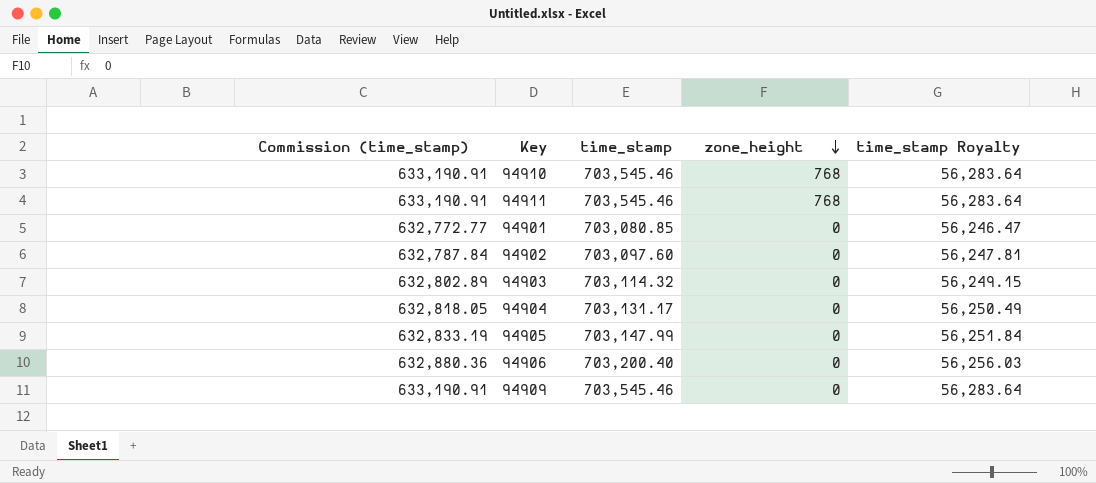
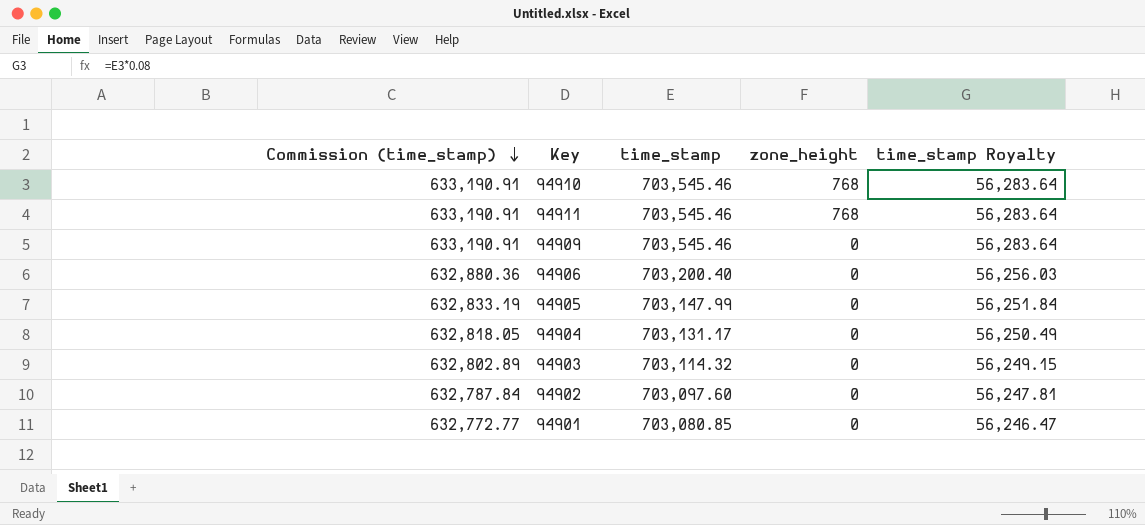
row order: zone_height descending -> Commission (time_stamp) descending

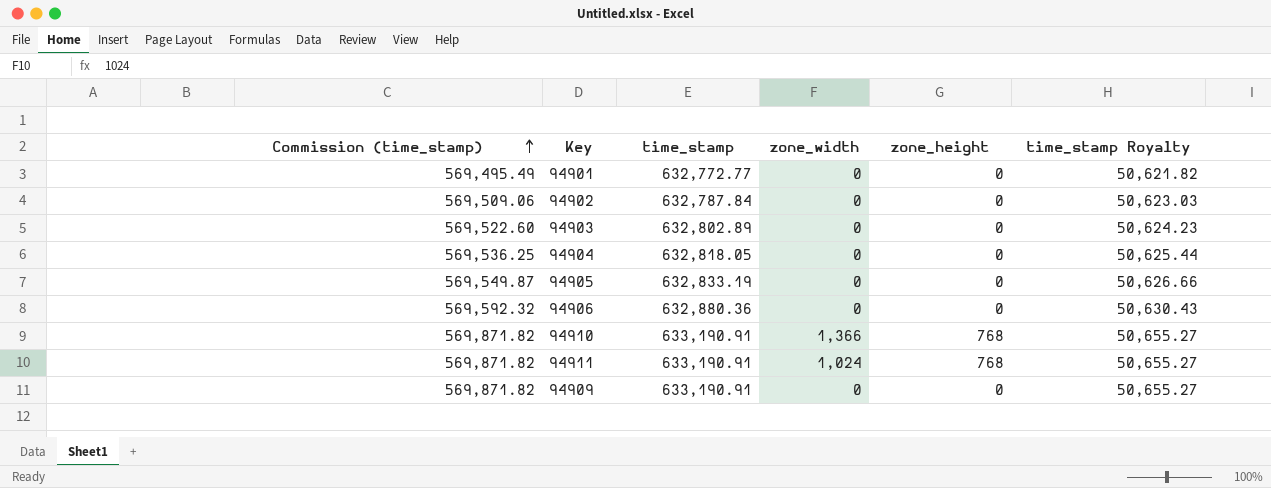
row order: Commission (time_stamp) descending -> Commission (time_stamp) ascending
column zone_width | position: none -> 4
94901 | Commission (time_stamp): 632,772.77 -> 569,495.49
94901 | time_stamp: 703,080.85 -> 632,772.77
94901 | time_stamp Royalty: 56,246.47 -> 50,621.82
94902 | Commission (time_stamp): 632,787.84 -> 569,509.06
94902 | time_stamp: 703,097.60 -> 632,787.84
94902 | time_stamp Royalty: 56,247.81 -> 50,623.03
94903 | Commission (time_stamp): 632,802.89 -> 569,522.60
94903 | time_stamp: 703,114.32 -> 632,802.89
94903 | time_stamp Royalty: 56,249.15 -> 50,624.23
94904 | Commission (time_stamp): 632,818.05 -> 569,536.25
94904 | time_stamp: 703,131.17 -> 632,818.05
94904 | time_stamp Royalty: 56,250.49 -> 50,625.44
94905 | Commission (time_stamp): 632,833.19 -> 569,549.87
94905 | time_stamp: 703,147.99 -> 632,833.19
94905 | time_stamp Royalty: 56,251.84 -> 50,626.66
94906 | Commission (time_stamp): 632,880.36 -> 569,592.32
94906 | time_stamp: 703,200.40 -> 632,880.36
94906 | time_stamp Royalty: 56,256.03 -> 50,630.43
94910 | Commission (time_stamp): 633,190.91 -> 569,871.82
94910 | time_stamp: 703,545.46 -> 633,190.91
94910 | time_stamp Royalty: 56,283.64 -> 50,655.27
94911 | Commission (time_stamp): 633,190.91 -> 569,871.82
94911 | time_stamp: 703,545.46 -> 633,190.91
94911 | time_stamp Royalty: 56,283.64 -> 50,655.27
94909 | Commission (time_stamp): 633,190.91 -> 569,871.82
94909 | time_stamp: 703,545.46 -> 633,190.91
94909 | time_stamp Royalty: 56,283.64 -> 50,655.27

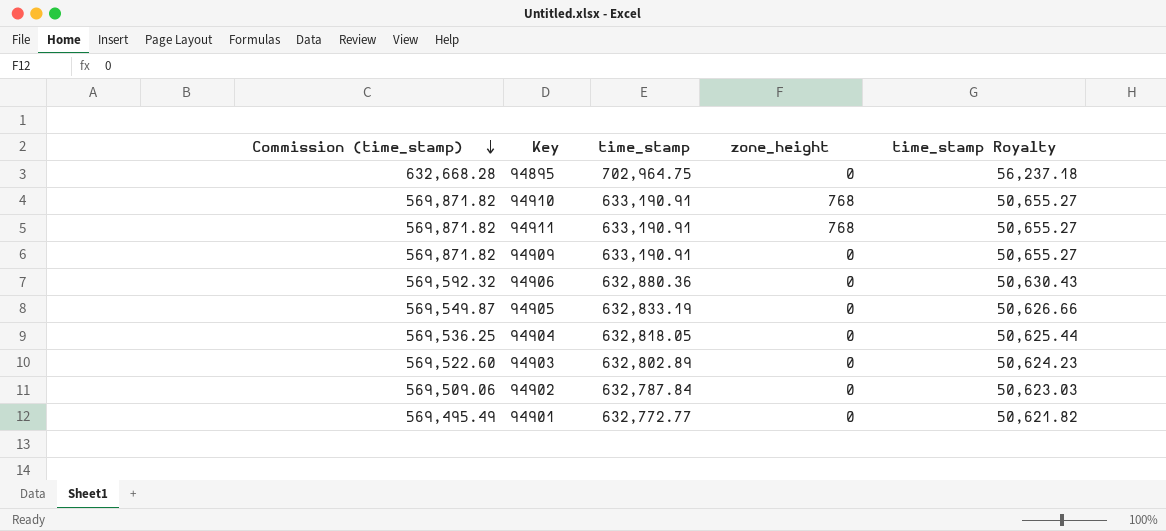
row order: Commission (time_stamp) ascending -> Commission (time_stamp) descending
column zone_width | position: 4 -> none
row 94895: none -> 632,668.28 | 702,964.75 | 0 | 56,237.18

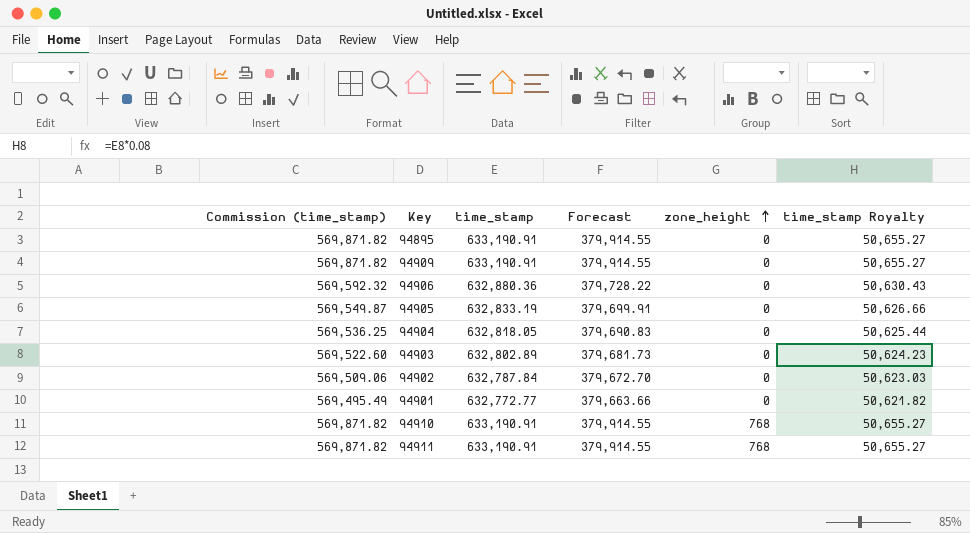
row order: Commission (time_stamp) descending -> zone_height ascending
column Forecast | formula: none -> [time_stamp] * 0.6
94895 | Commission (time_stamp): 632,668.28 -> 569,871.82
94895 | time_stamp: 702,964.75 -> 633,190.91
94895 | time_stamp Royalty: 56,237.18 -> 50,655.27

